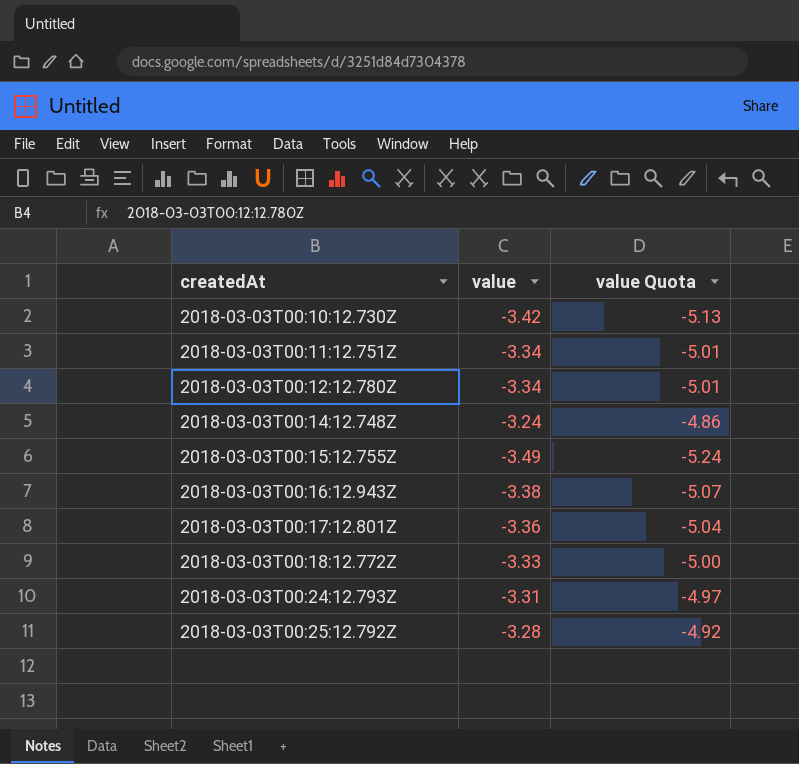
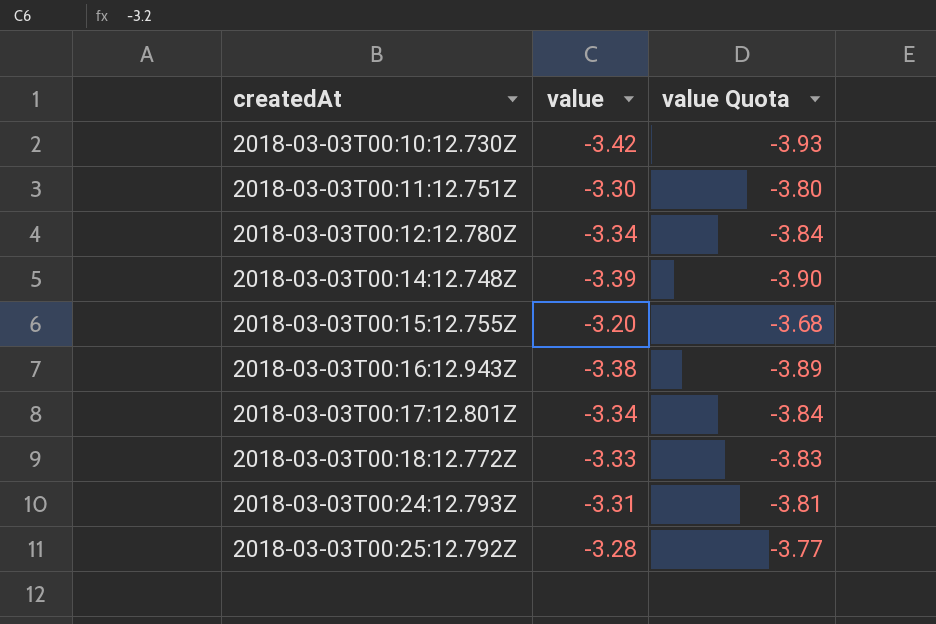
column value Quota | formula: [value] * 1.5 -> [value] * 1.15
2018-03-03T00:11:12.751Z | value: -3.34 -> -3.30
2018-03-03T00:14:12.748Z | value: -3.24 -> -3.39
2018-03-03T00:15:12.755Z | value: -3.49 -> -3.20
2018-03-03T00:17:12.801Z | value: -3.36 -> -3.34

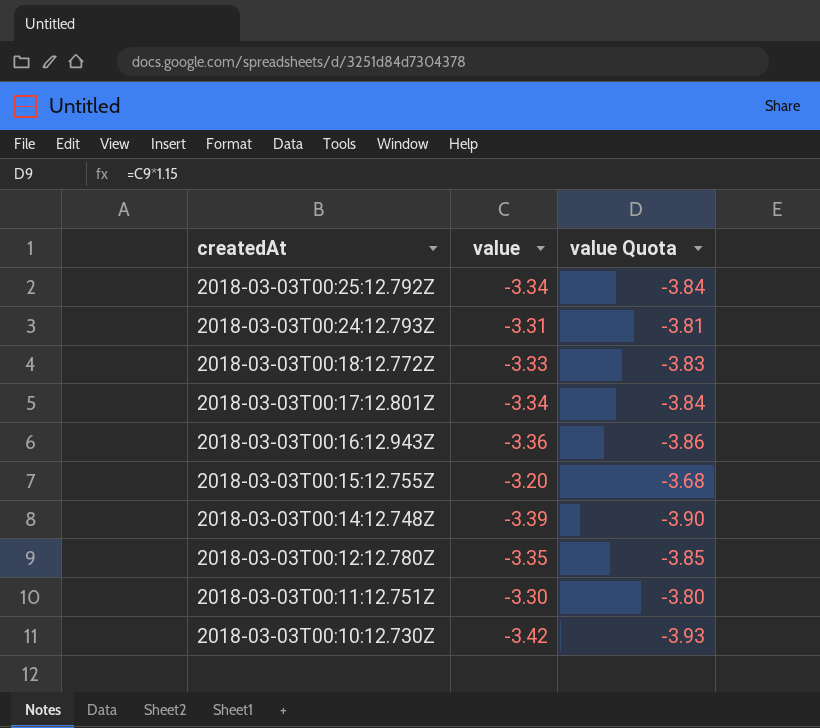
row order: createdAt ascending -> createdAt descending
2018-03-03T00:25:12.792Z | value: -3.28 -> -3.34
2018-03-03T00:25:12.792Z | value Quota: -3.77 -> -3.84
2018-03-03T00:16:12.943Z | value: -3.38 -> -3.36
2018-03-03T00:16:12.943Z | value Quota: -3.89 -> -3.86
2018-03-03T00:12:12.780Z | value: -3.34 -> -3.35
2018-03-03T00:12:12.780Z | value Quota: -3.84 -> -3.85

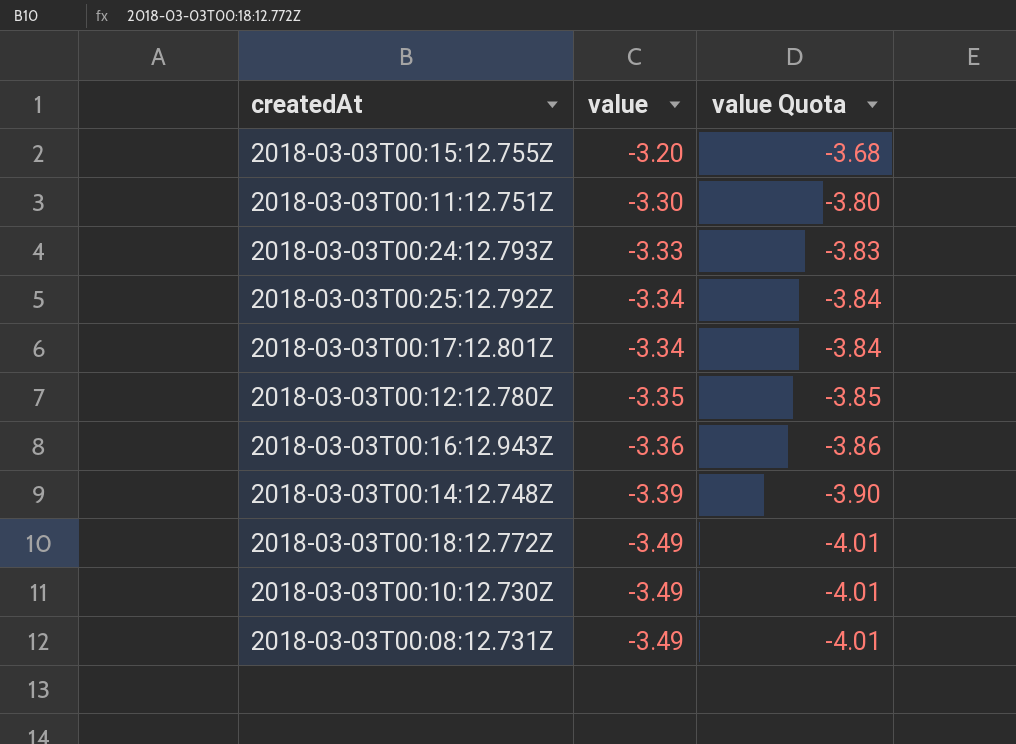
row order: createdAt descending -> value descending
2018-03-03T00:24:12.793Z | value: -3.31 -> -3.33
2018-03-03T00:24:12.793Z | value Quota: -3.81 -> -3.83
2018-03-03T00:18:12.772Z | value: -3.33 -> -3.49
2018-03-03T00:18:12.772Z | value Quota: -3.83 -> -4.01
2018-03-03T00:10:12.730Z | value: -3.42 -> -3.49
2018-03-03T00:10:12.730Z | value Quota: -3.93 -> -4.01
row 2018-03-03T00:08:12.731Z: none -> -3.49 | -4.01

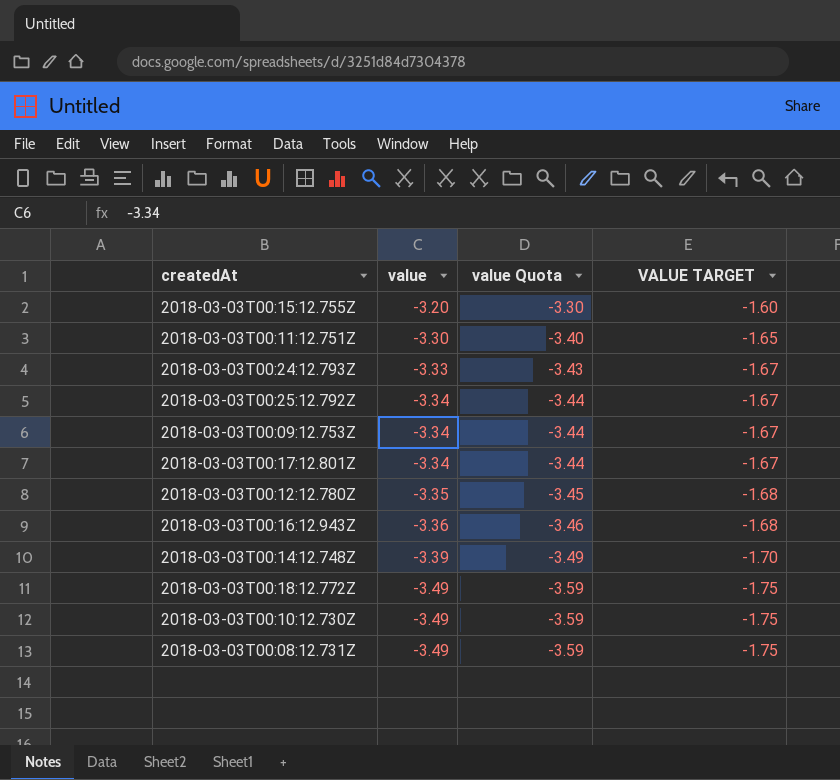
column value Quota | formula: [value] * 1.15 -> [value] * 1.03
column VALUE TARGET | formula: none -> [value] * 0.5
row 2018-03-03T00:09:12.753Z: none -> -3.34 | -3.44 | -1.67

